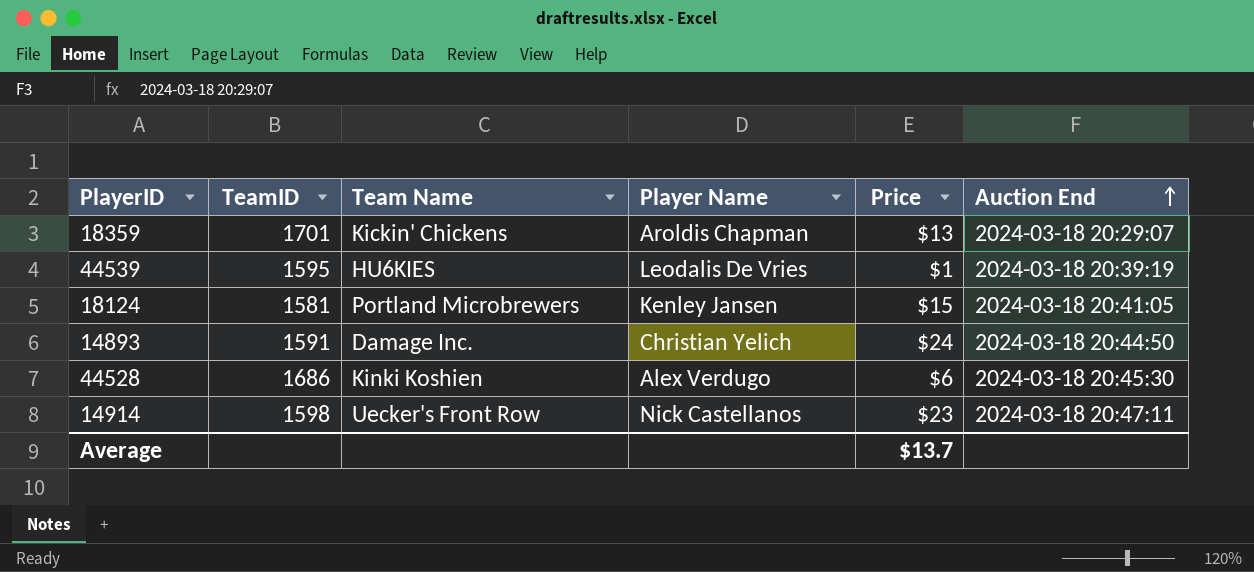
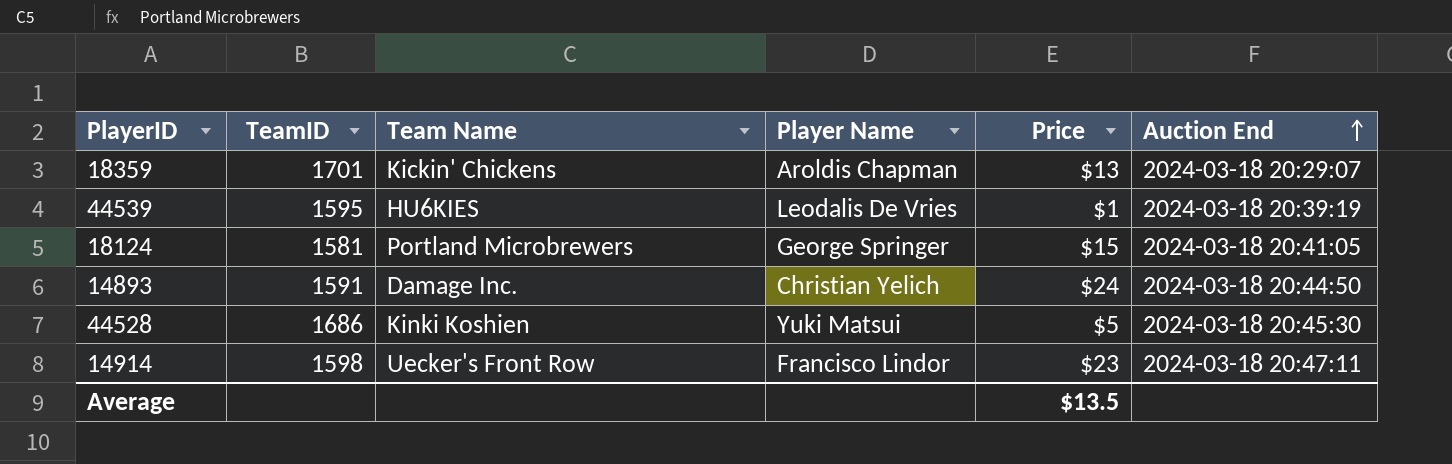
18124 | Player Name: Kenley Jansen -> George Springer
44528 | Player Name: Alex Verdugo -> Yuki Matsui
44528 | Price: $6 -> $5
14914 | Player Name: Nick Castellanos -> Francisco Lindor
Average | Price: $13.7 -> $13.5

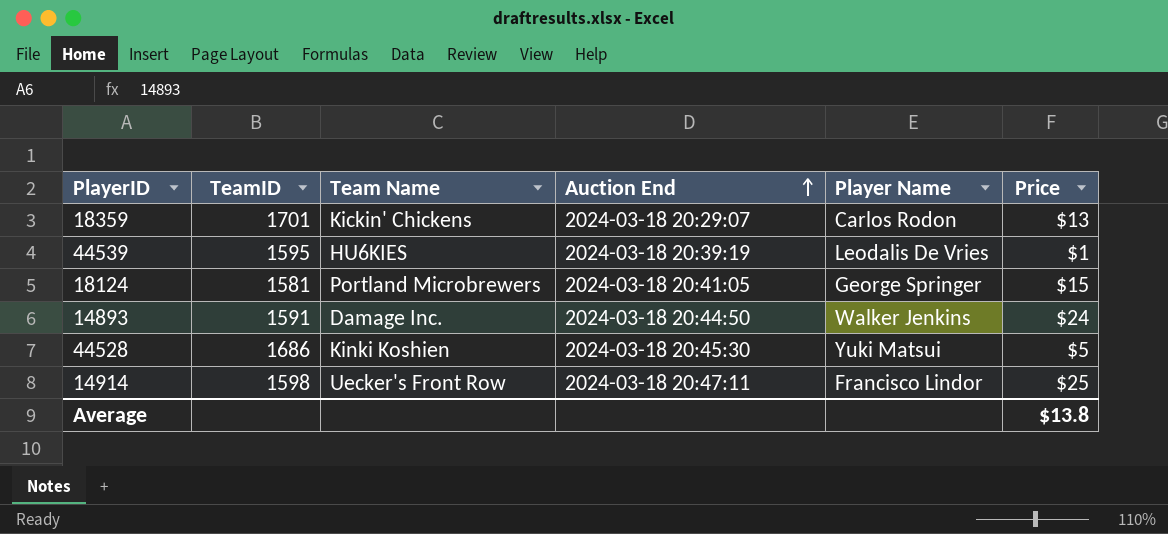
column Auction End | position: 6 -> 4
18359 | Player Name: Aroldis Chapman -> Carlos Rodon
14893 | Player Name: Christian Yelich -> Walker Jenkins
14914 | Price: $23 -> $25
Average | Price: $13.5 -> $13.8

